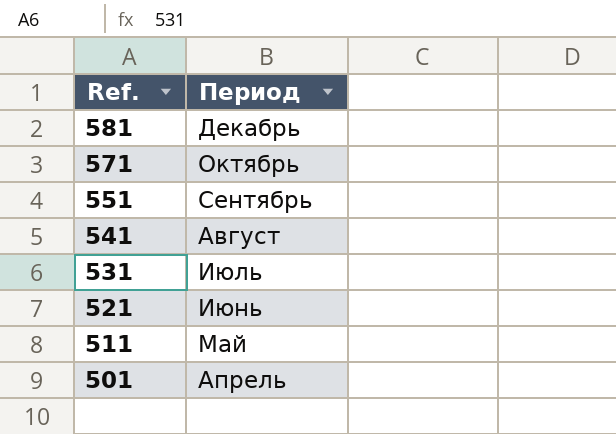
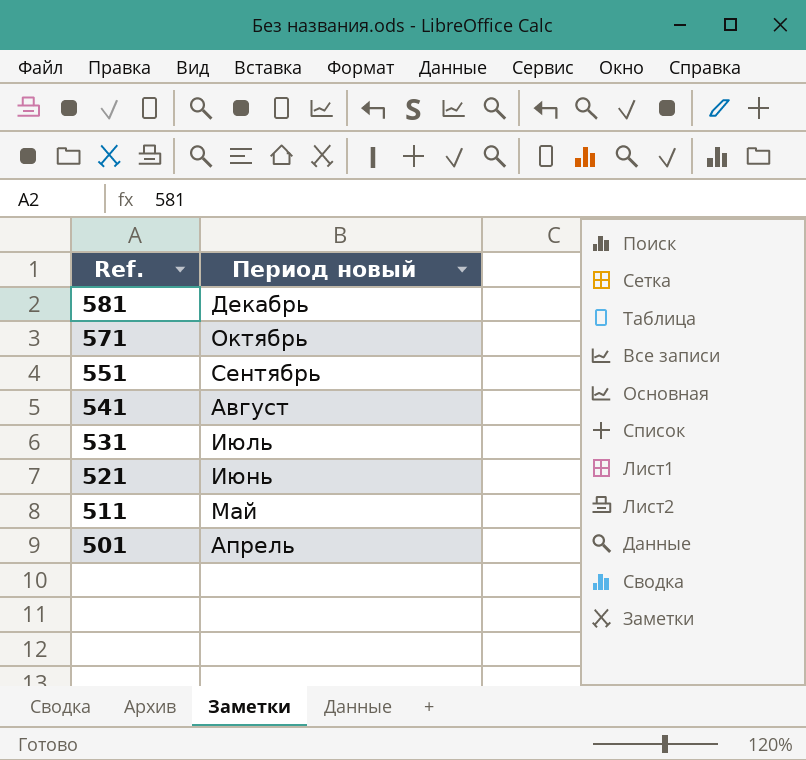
column name: Период -> Период новый

